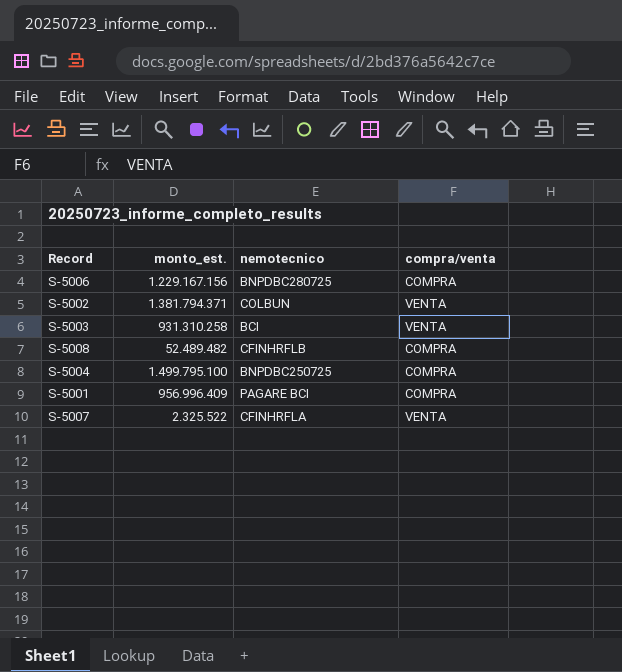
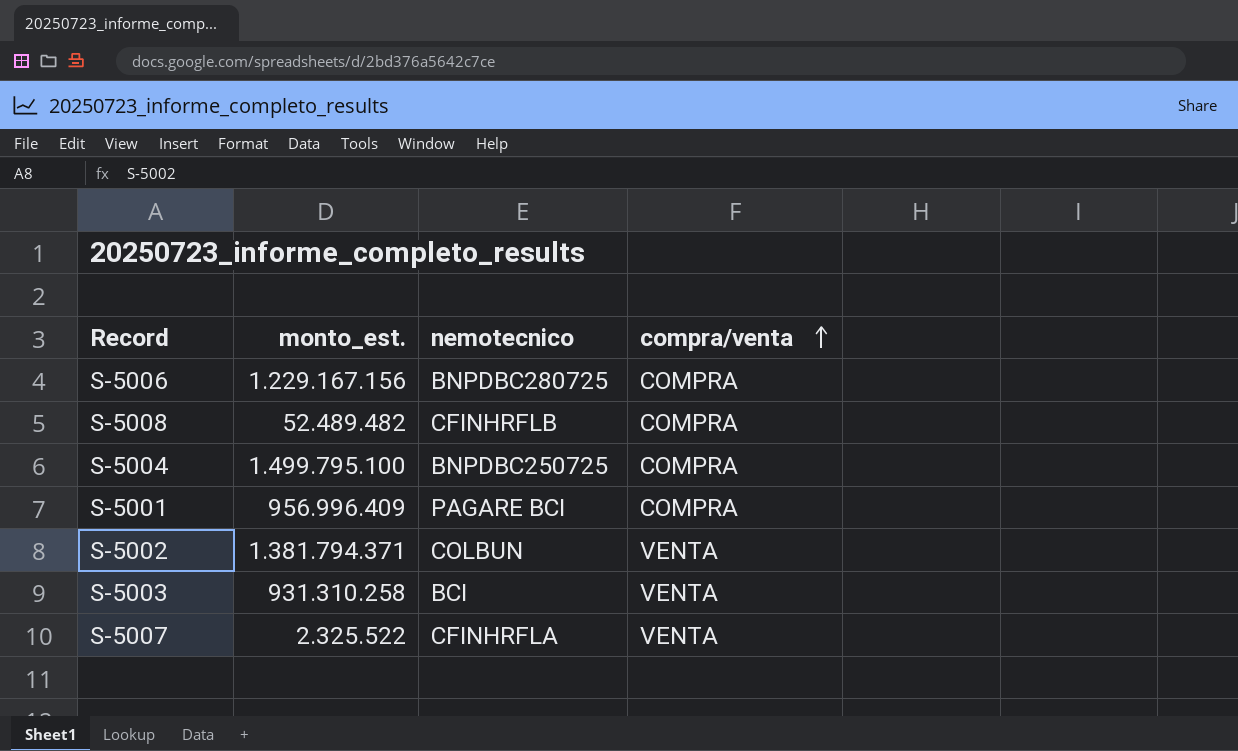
row order: none -> compra/venta ascending

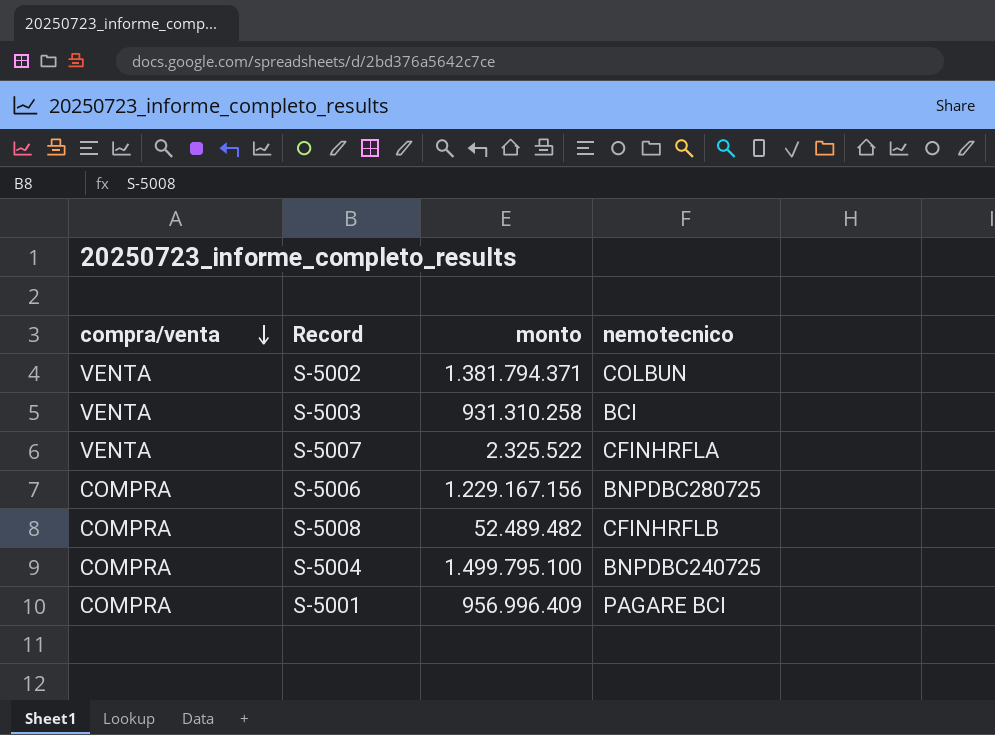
row order: compra/venta ascending -> compra/venta descending
column compra/venta | position: 4 -> 1
column name: monto_est. -> monto
S-5004 | nemotecnico: BNPDBC250725 -> BNPDBC240725

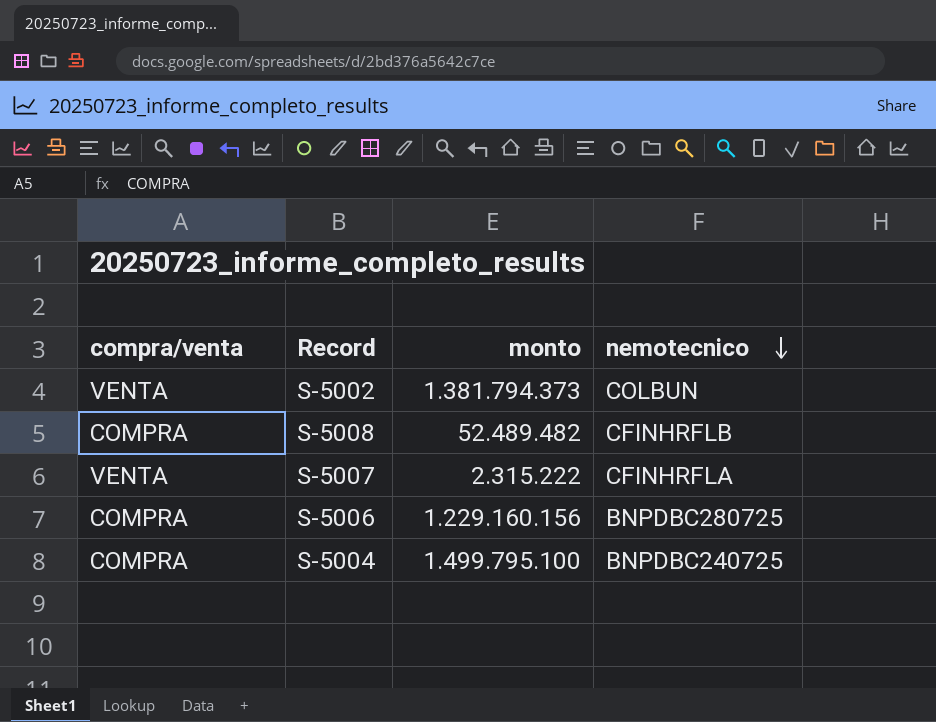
row order: compra/venta descending -> nemotecnico descending
row S-5003: VENTA | 931.310.258 | BCI -> none
row S-5001: COMPRA | 956.996.409 | PAGARE BCI -> none
S-5002 | monto: 1.381.794.371 -> 1.381.794.373
S-5007 | monto: 2.325.522 -> 2.315.222
S-5006 | monto: 1.229.167.156 -> 1.229.160.156

